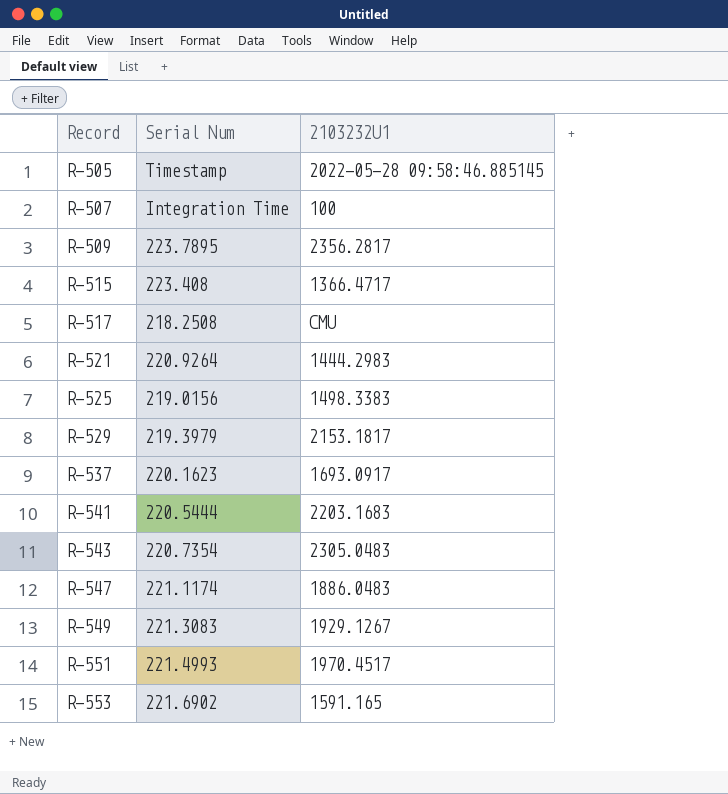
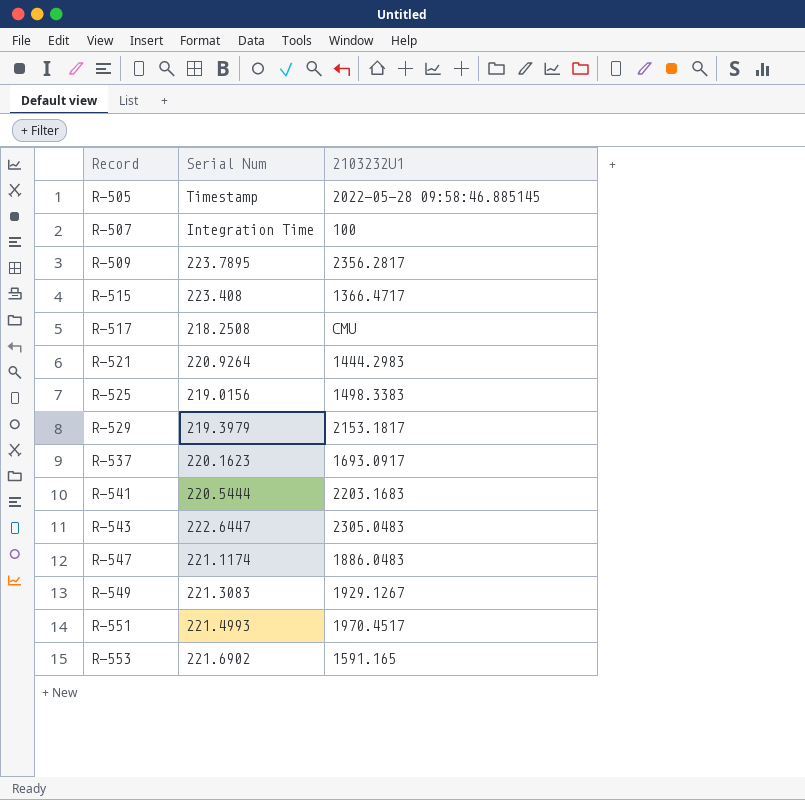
R-543 | Serial Num: 220.7354 -> 222.6447

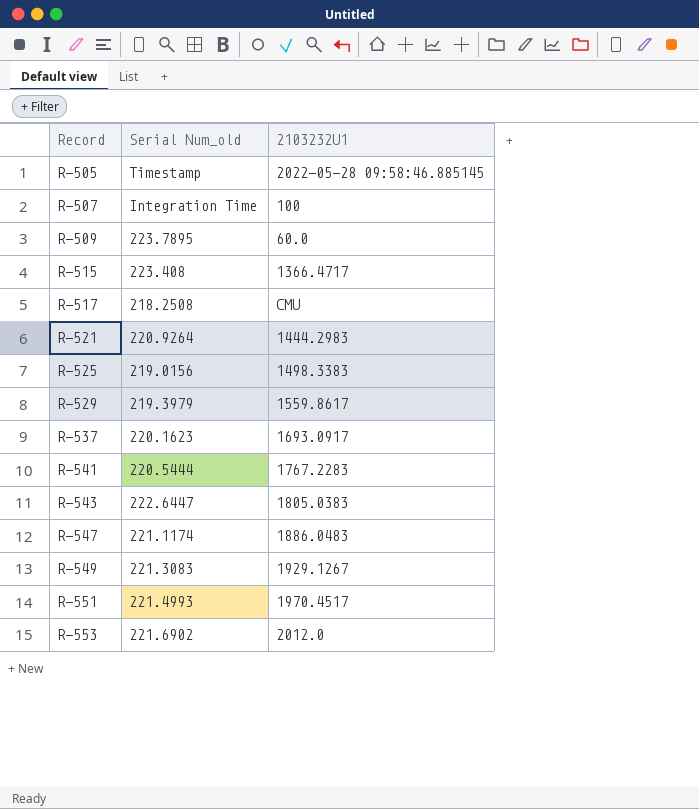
column name: Serial Num -> Serial Num_old
R-509 | 2103232U1: 2356.2817 -> 60.0
R-529 | 2103232U1: 2153.1817 -> 1559.8617
R-541 | 2103232U1: 2203.1683 -> 1767.2283
R-543 | 2103232U1: 2305.0483 -> 1805.0383
R-553 | 2103232U1: 1591.165 -> 2012.0

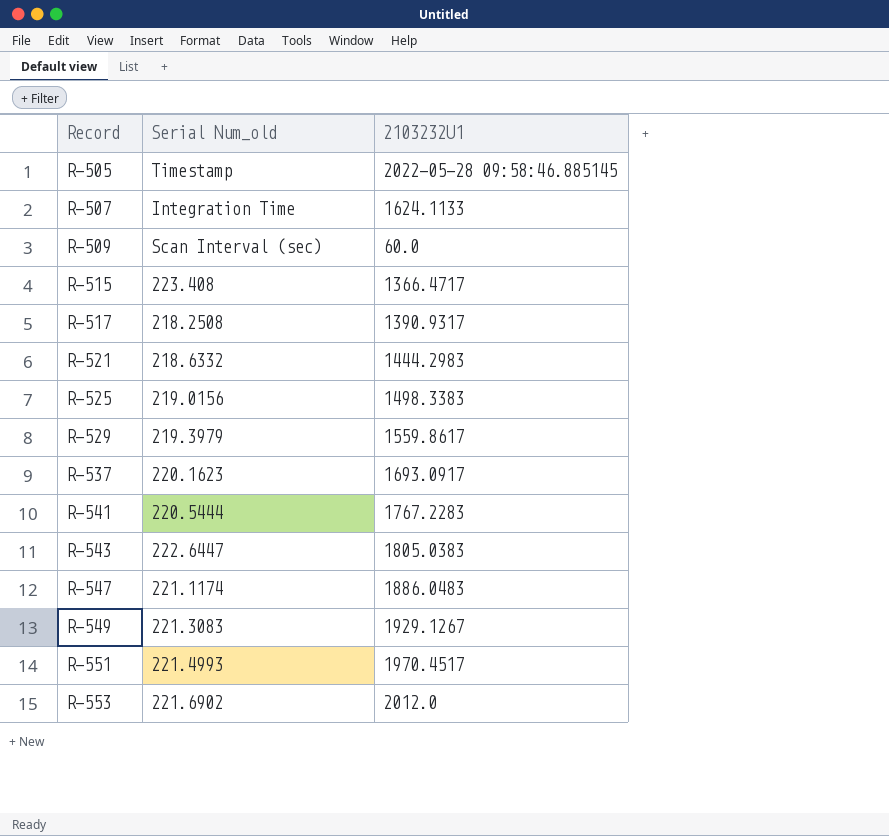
R-507 | 2103232U1: 100 -> 1624.1133
R-509 | Serial Num_old: 223.7895 -> Scan Interval (sec)
R-517 | 2103232U1: CMU -> 1390.9317
R-521 | Serial Num_old: 220.9264 -> 218.6332

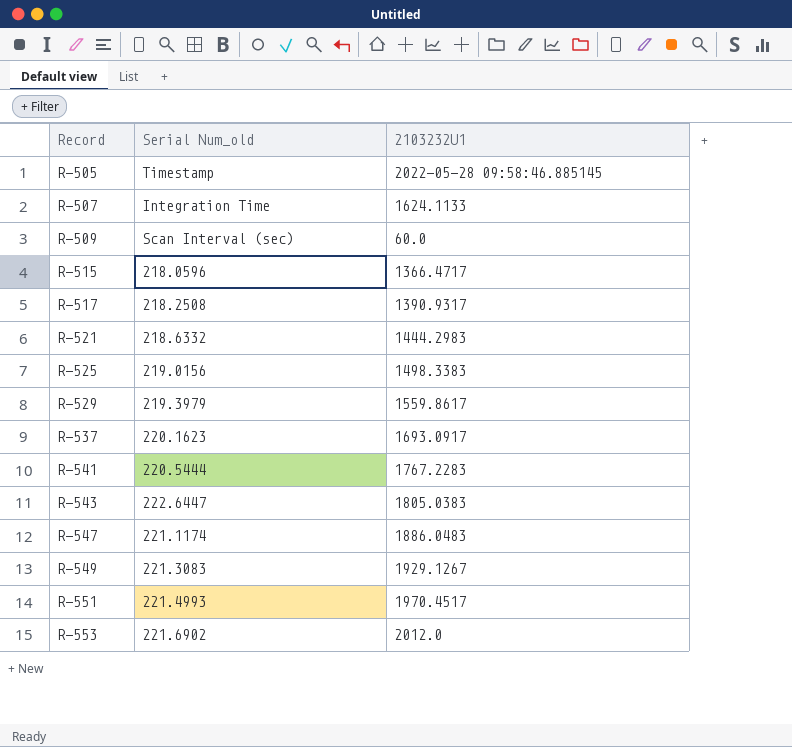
R-515 | Serial Num_old: 223.408 -> 218.0596

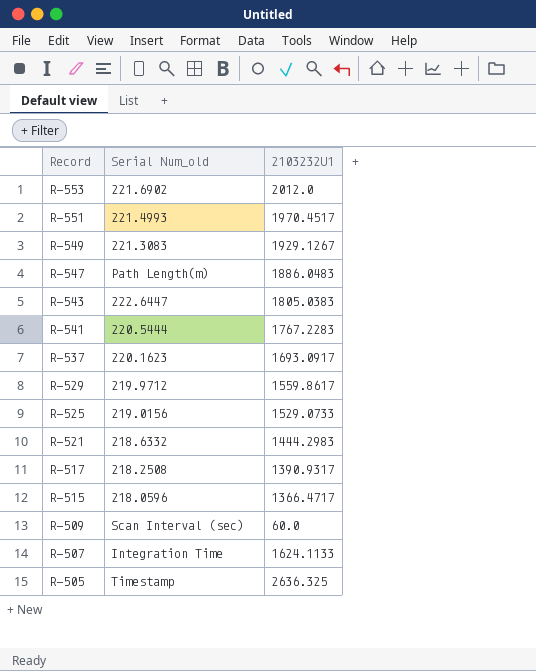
row order: Record ascending -> Record descending
R-547 | Serial Num_old: 221.1174 -> Path Length(m)
R-529 | Serial Num_old: 219.3979 -> 219.9712
R-525 | 2103232U1: 1498.3383 -> 1529.0733
R-505 | 2103232U1: 2022-05-28 09:58:46.885145 -> 2636.325

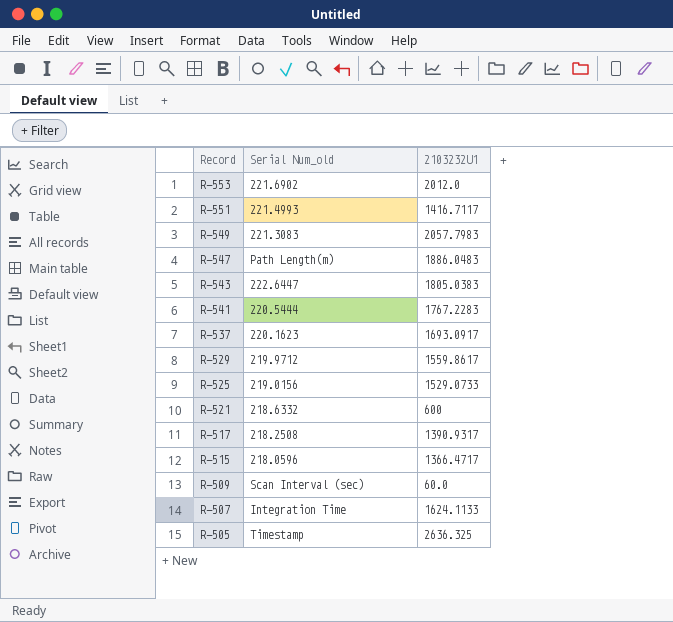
R-551 | 2103232U1: 1970.4517 -> 1416.7117
R-549 | 2103232U1: 1929.1267 -> 2057.7983
R-521 | 2103232U1: 1444.2983 -> 600

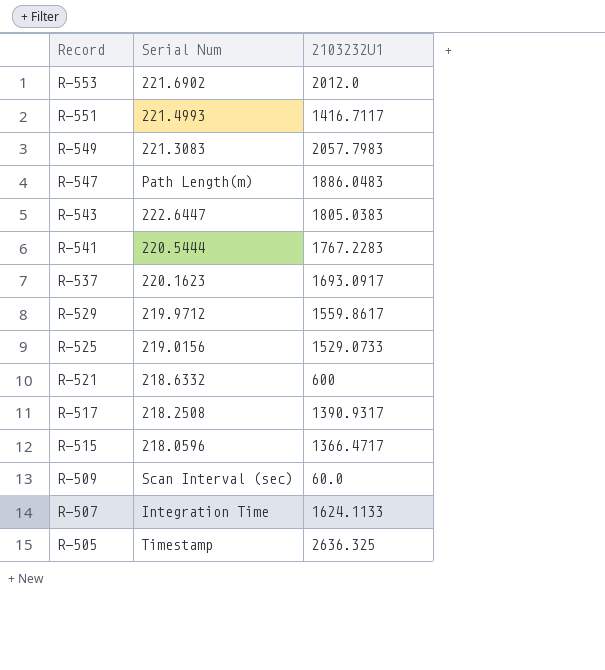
column name: Serial Num_old -> Serial Num

